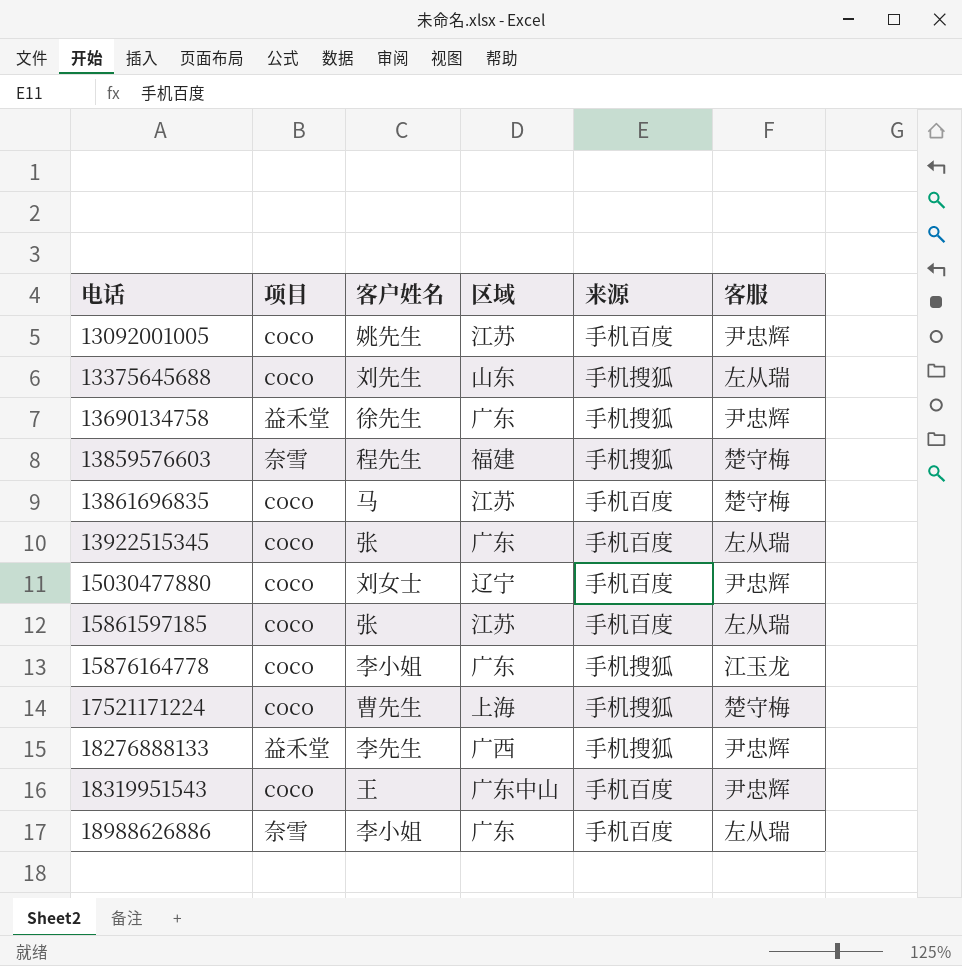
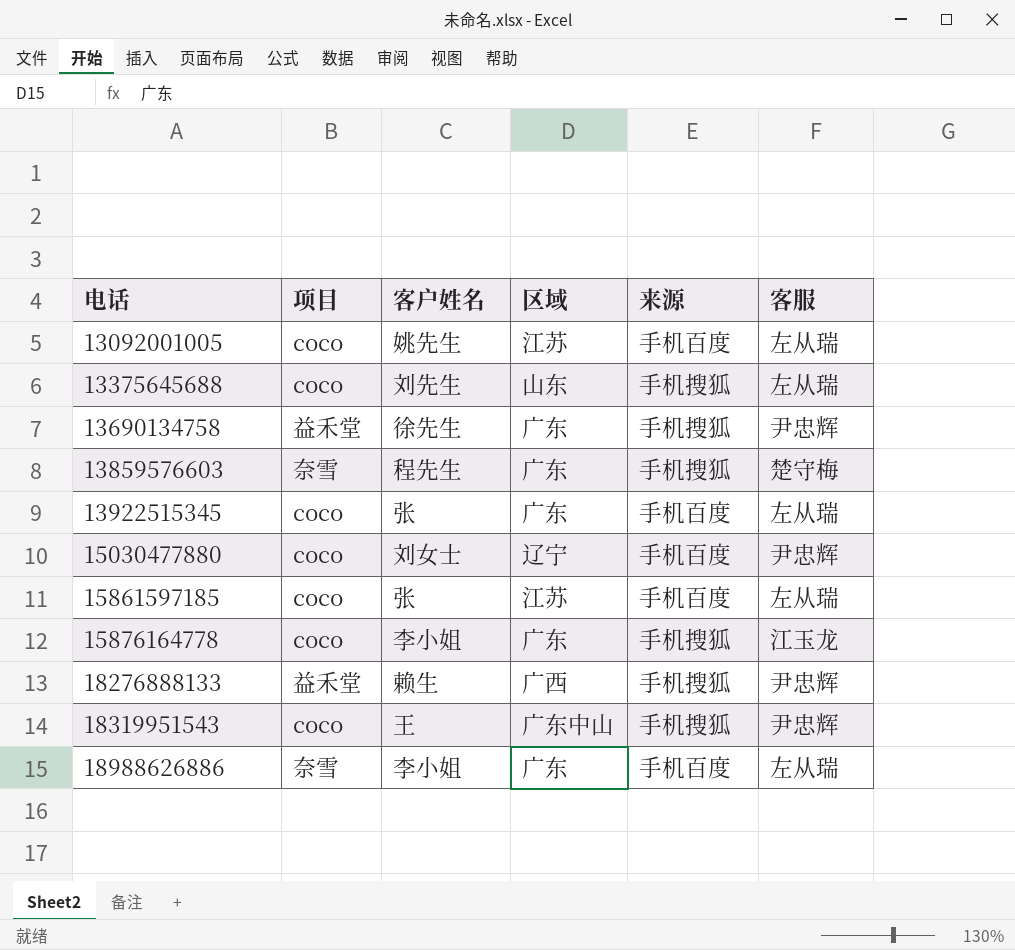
row 13861696835: coco | 马 | 江苏 | 手机百度 | 楚守梅 -> none
row 17521171224: coco | 曹先生 | 上海 | 手机搜狐 | 楚守梅 -> none
13092001005 | 客服: 尹忠辉 -> 左从瑞
13859576603 | 区域: 福建 -> 广东
18276888133 | 客户姓名: 李先生 -> 赖生
18319951543 | 来源: 手机百度 -> 手机搜狐

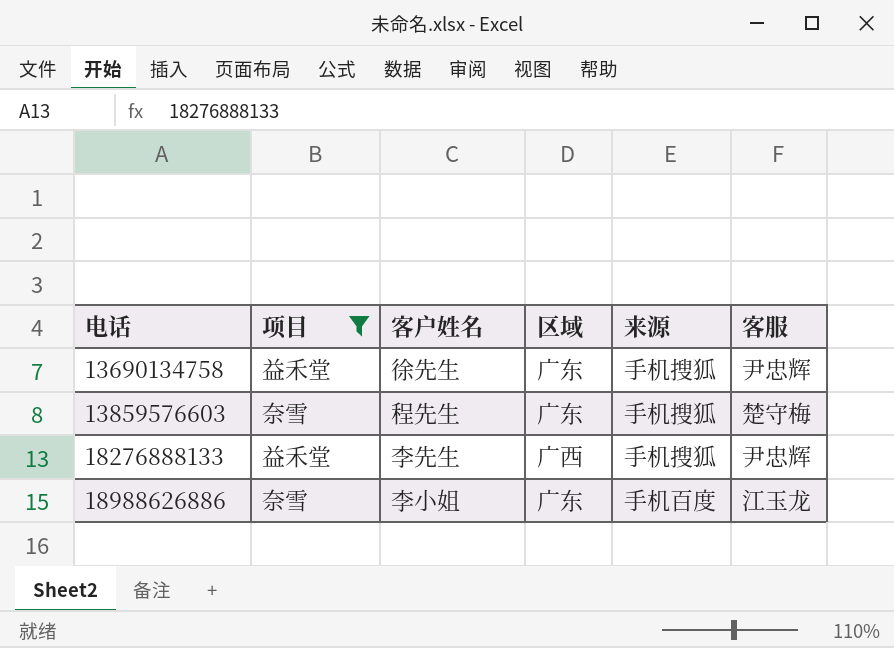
filter: none -> 项目 != coco
18276888133 | 客户姓名: 赖生 -> 李先生
18988626886 | 客服: 左从瑞 -> 江玉龙

